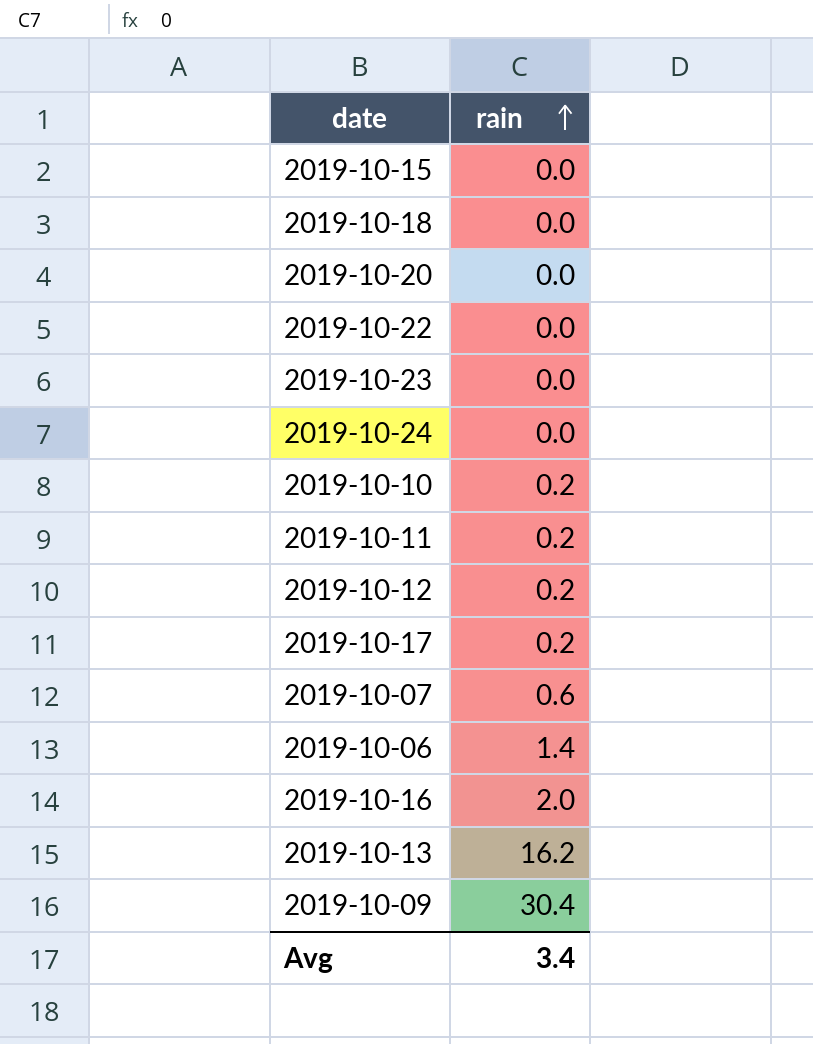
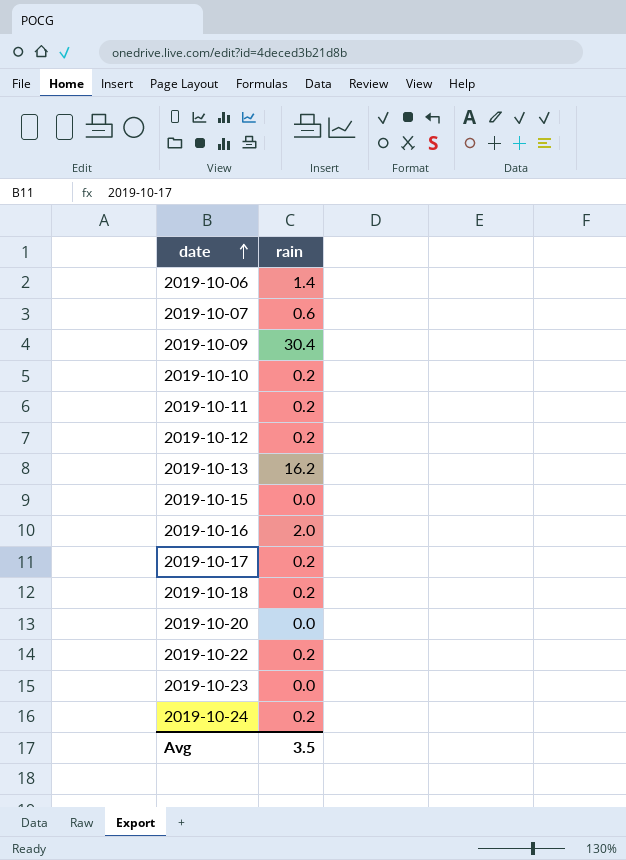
row order: rain ascending -> date ascending
2019-10-18 | rain: 0.0 -> 0.2
2019-10-22 | rain: 0.0 -> 0.2
2019-10-24 | rain: 0.0 -> 0.2
Avg | rain: 3.4 -> 3.5

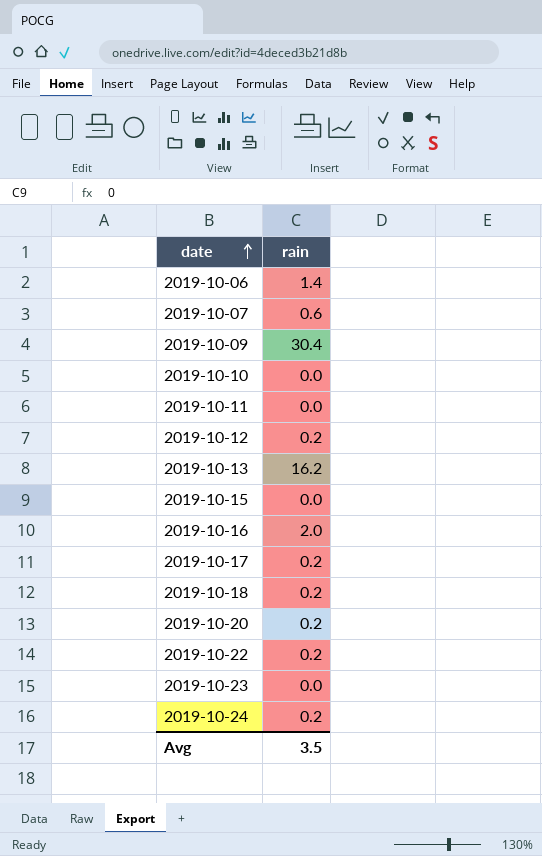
2019-10-10 | rain: 0.2 -> 0.0
2019-10-11 | rain: 0.2 -> 0.0
2019-10-20 | rain: 0.0 -> 0.2

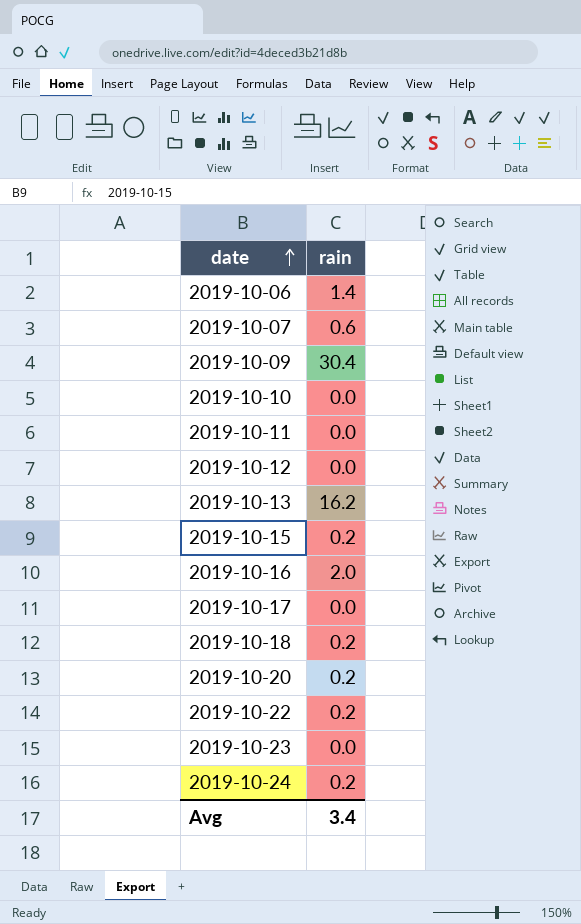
2019-10-12 | rain: 0.2 -> 0.0
2019-10-15 | rain: 0.0 -> 0.2
2019-10-17 | rain: 0.2 -> 0.0
Avg | rain: 3.5 -> 3.4

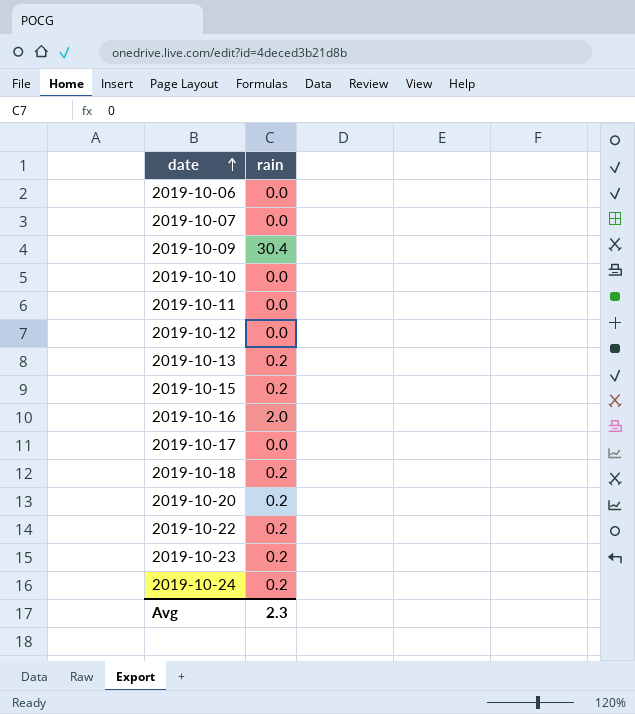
2019-10-06 | rain: 1.4 -> 0.0
2019-10-07 | rain: 0.6 -> 0.0
2019-10-13 | rain: 16.2 -> 0.2
2019-10-23 | rain: 0.0 -> 0.2
Avg | rain: 3.4 -> 2.3

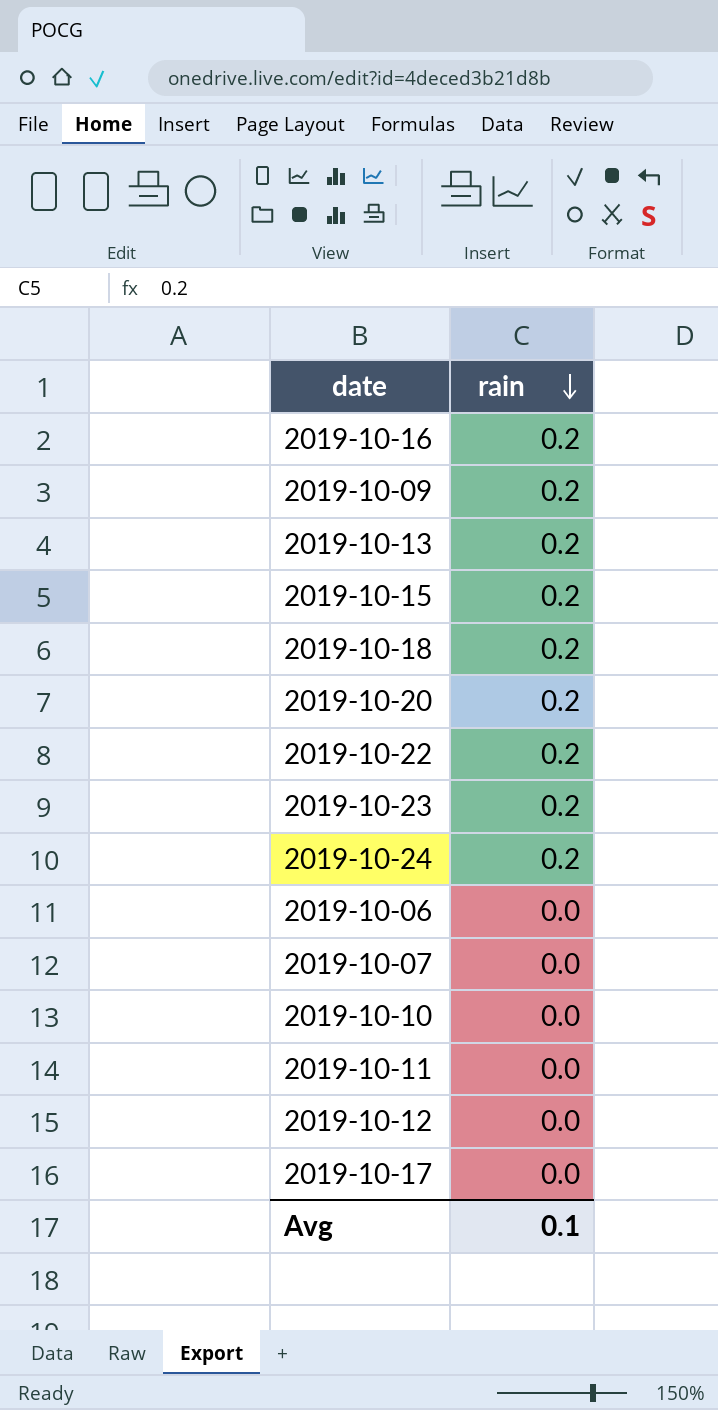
row order: date ascending -> rain descending
2019-10-16 | rain: 2.0 -> 0.2
2019-10-09 | rain: 30.4 -> 0.2
Avg | rain: 2.3 -> 0.1

